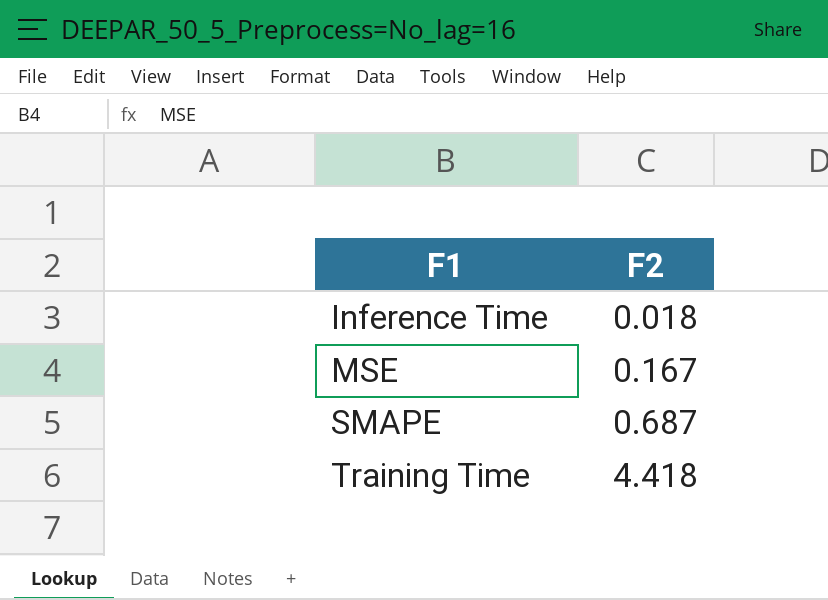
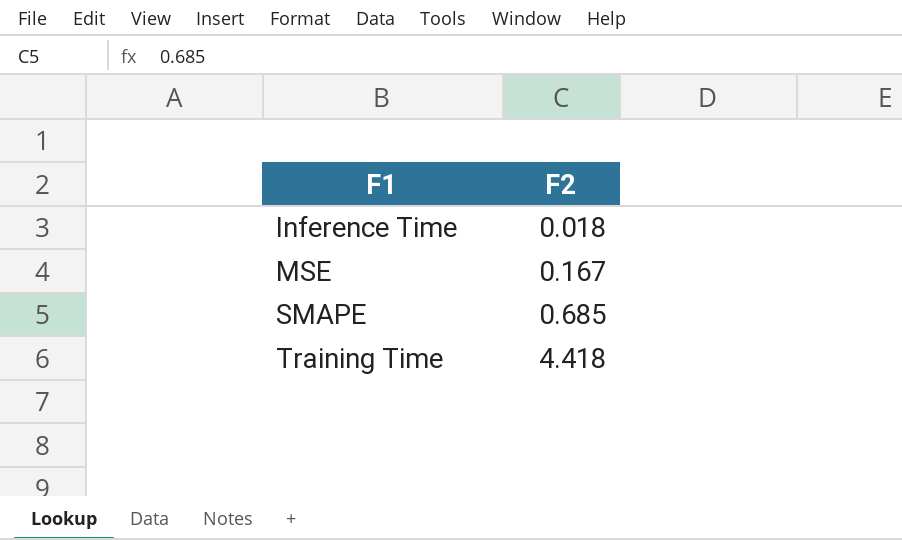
SMAPE | F2: 0.687 -> 0.685

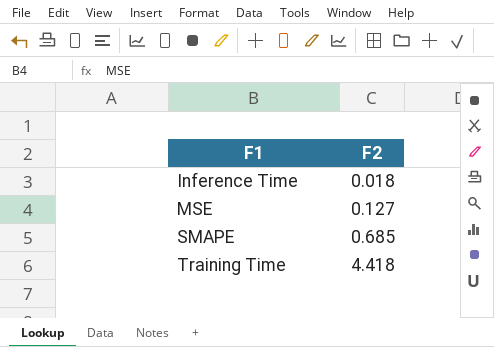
MSE | F2: 0.167 -> 0.127

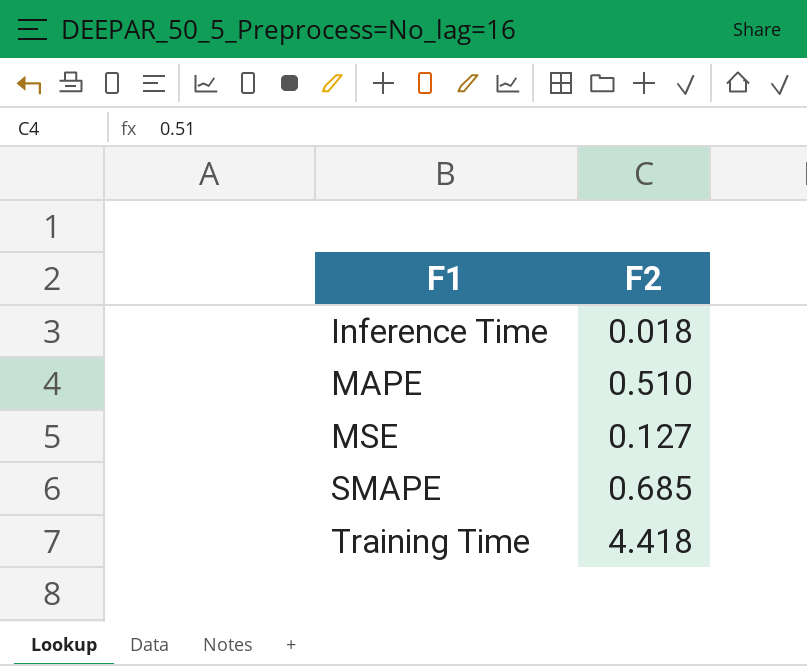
row MAPE: none -> 0.510

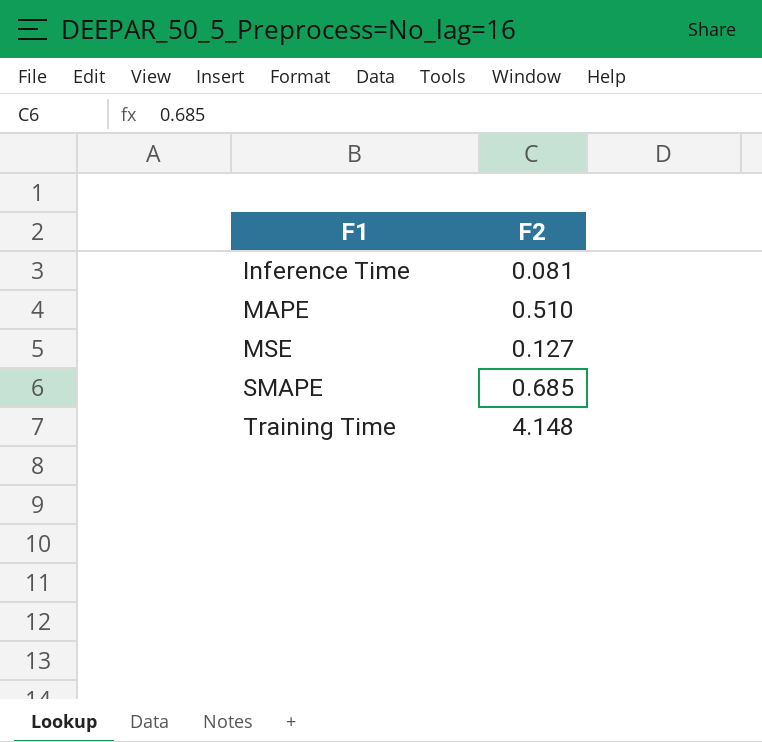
Inference Time | F2: 0.018 -> 0.081
Training Time | F2: 4.418 -> 4.148

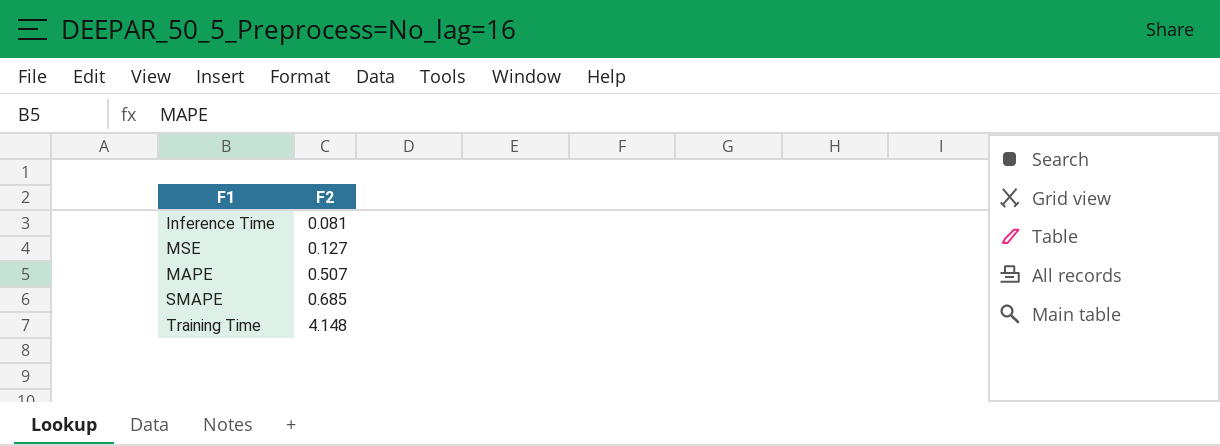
row order: F1 ascending -> F2 ascending
MAPE | F2: 0.510 -> 0.507

